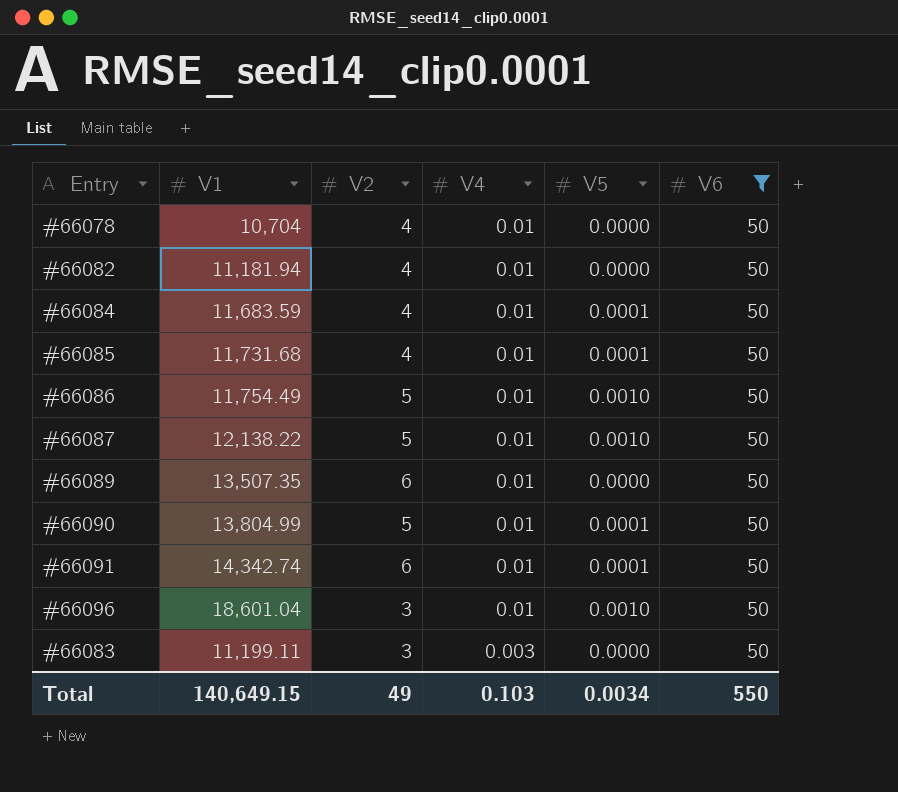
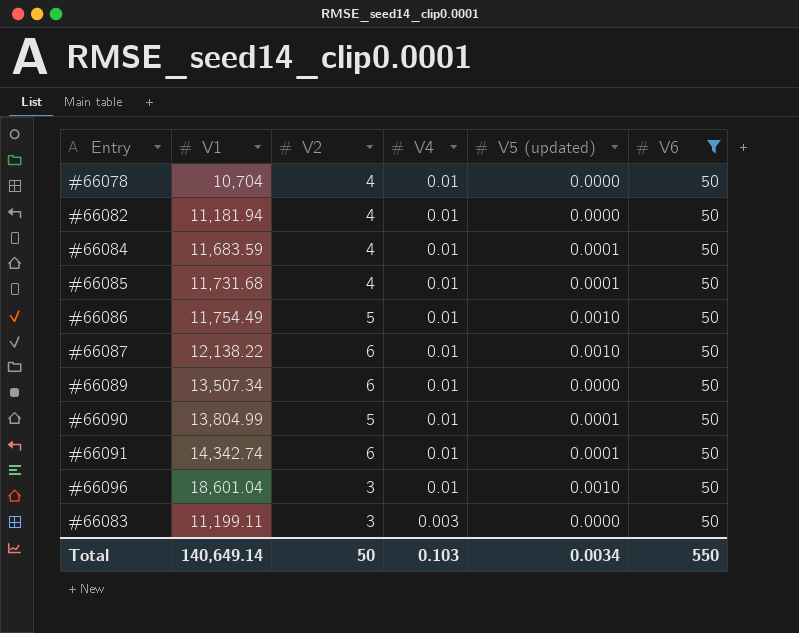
column name: V5 -> V5 (updated)
#66087 | V2: 5 -> 6
#66089 | V1: 13,507.35 -> 13,507.34
Total | V1: 140,649.15 -> 140,649.14
Total | V2: 49 -> 50

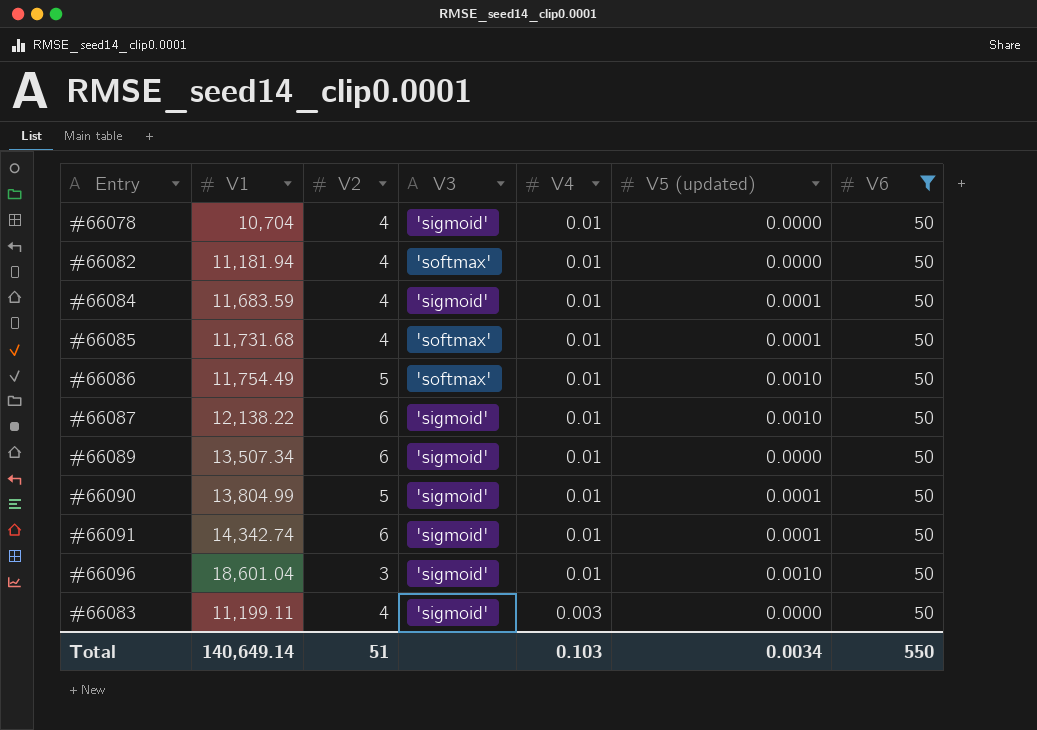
column V3 | position: none -> 4
#66083 | V2: 3 -> 4
Total | V2: 50 -> 51

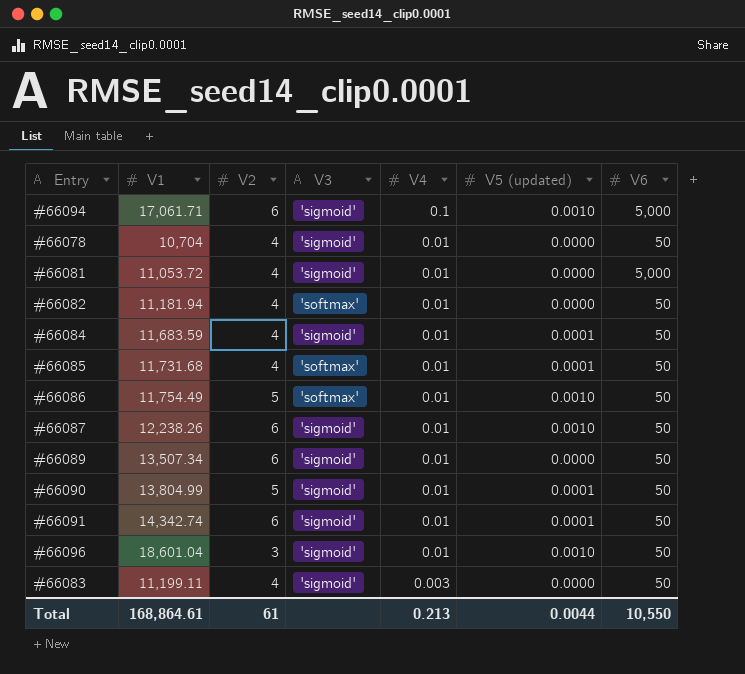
filter: V6 = 50 -> none
#66087 | V1: 12,138.22 -> 12,238.26
Total | V1: 140,649.14 -> 168,864.61
Total | V2: 51 -> 61
Total | V4: 0.103 -> 0.213
Total | V5 (updated): 0.0034 -> 0.0044
Total | V6: 550 -> 10,550

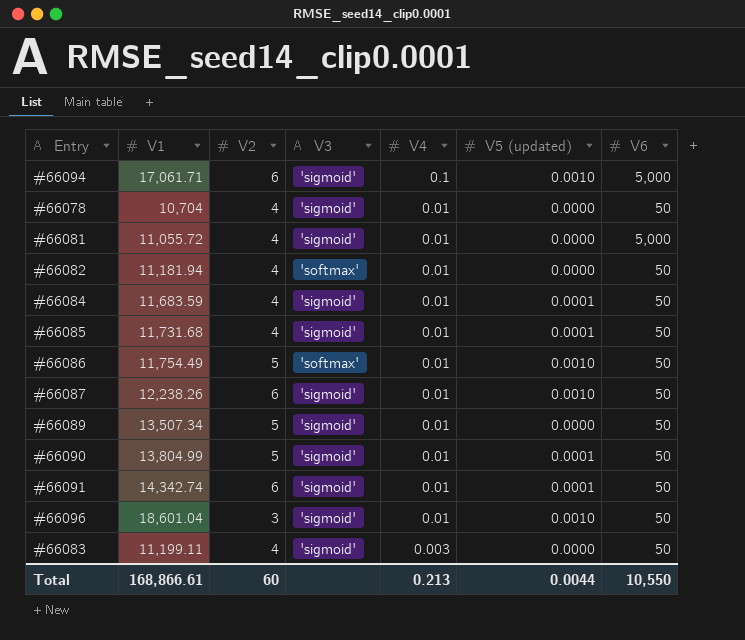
#66081 | V1: 11,053.72 -> 11,055.72
#66085 | V3: 'softmax' -> 'sigmoid'
#66089 | V2: 6 -> 5
Total | V1: 168,864.61 -> 168,866.61
Total | V2: 61 -> 60

